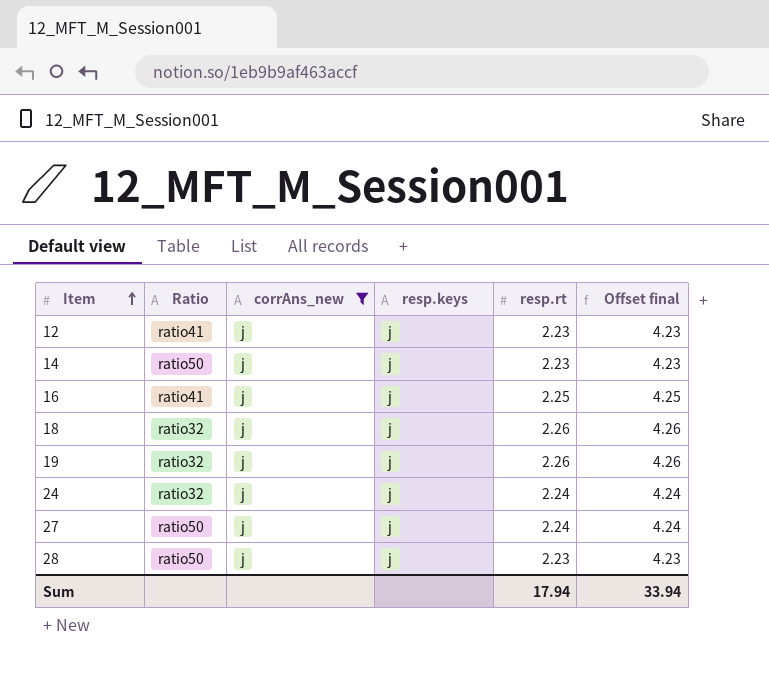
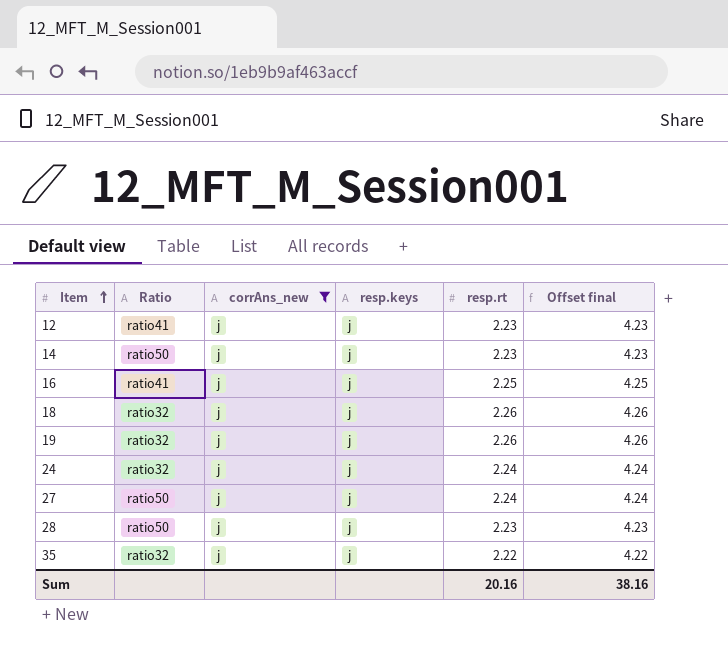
row 35: none -> ratio32 | j | j | 2.22 | 4.22
Sum | resp.rt: 17.94 -> 20.16
Sum | Offset final: 33.94 -> 38.16

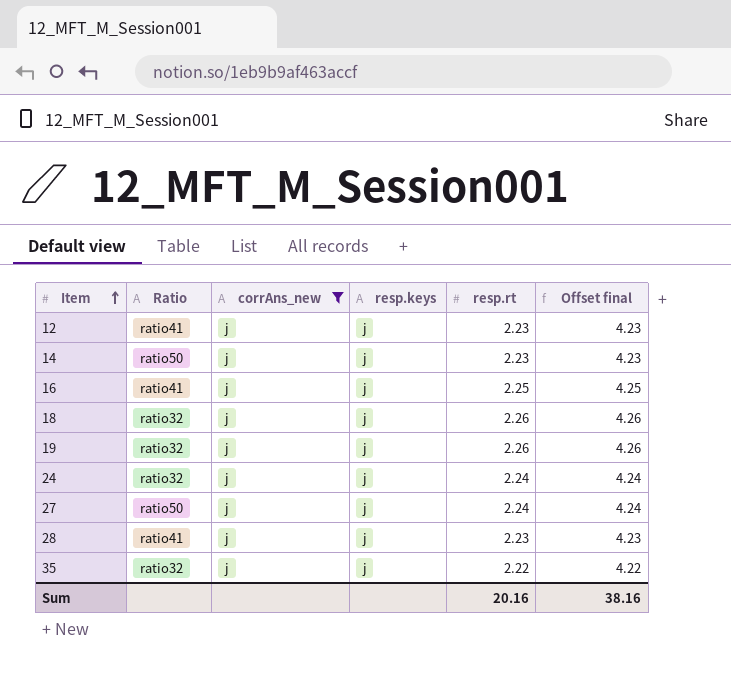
28 | Ratio: ratio50 -> ratio41

